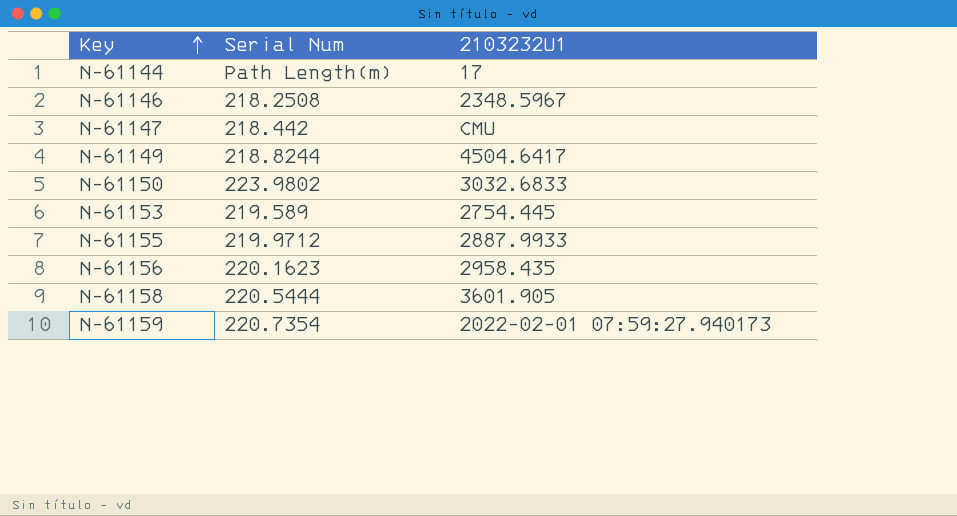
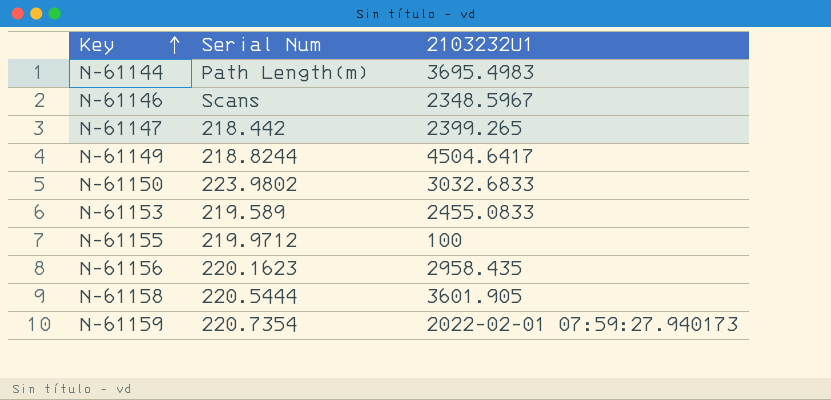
N-61144 | 2103232U1: 17 -> 3695.4983
N-61146 | Serial Num: 218.2508 -> Scans
N-61147 | 2103232U1: CMU -> 2399.265
N-61153 | 2103232U1: 2754.445 -> 2455.0833
N-61155 | 2103232U1: 2887.9933 -> 100

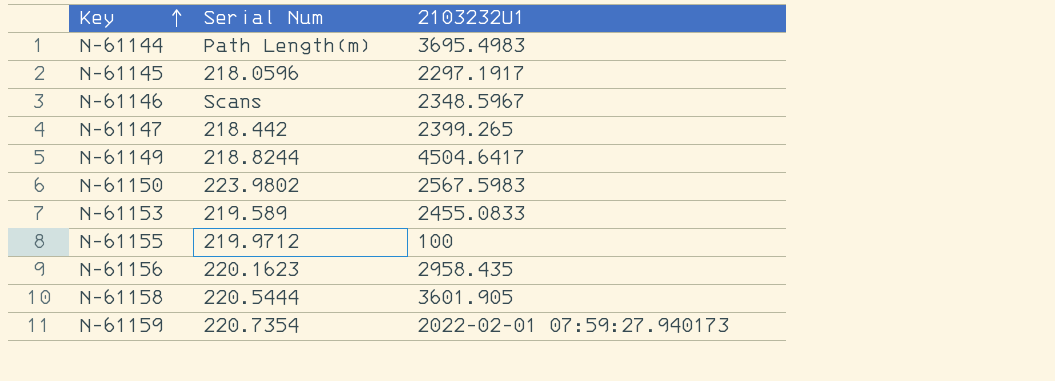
row N-61145: none -> 218.0596 | 2297.1917
N-61150 | 2103232U1: 3032.6833 -> 2567.5983

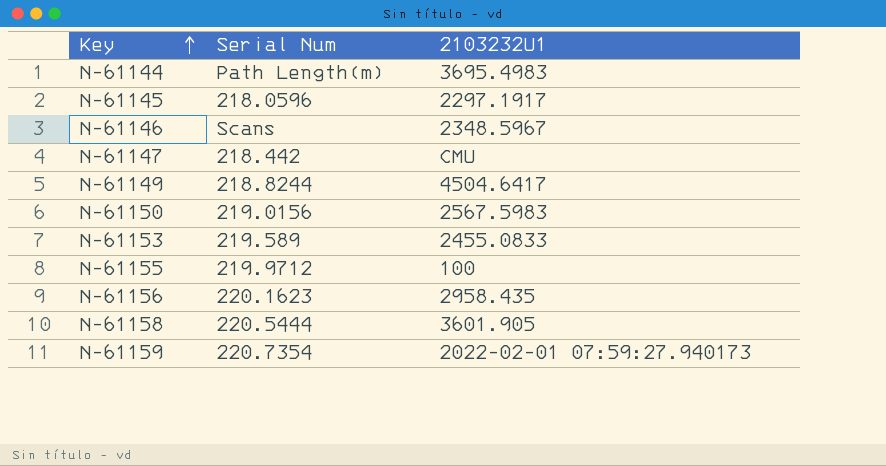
N-61147 | 2103232U1: 2399.265 -> CMU
N-61150 | Serial Num: 223.9802 -> 219.0156

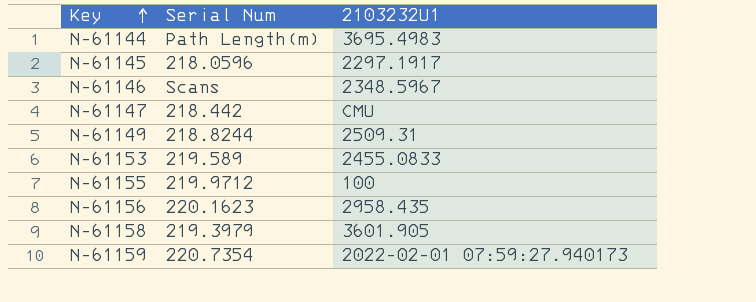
row N-61150: 219.0156 | 2567.5983 -> none
N-61149 | 2103232U1: 4504.6417 -> 2509.31
N-61158 | Serial Num: 220.5444 -> 219.3979

